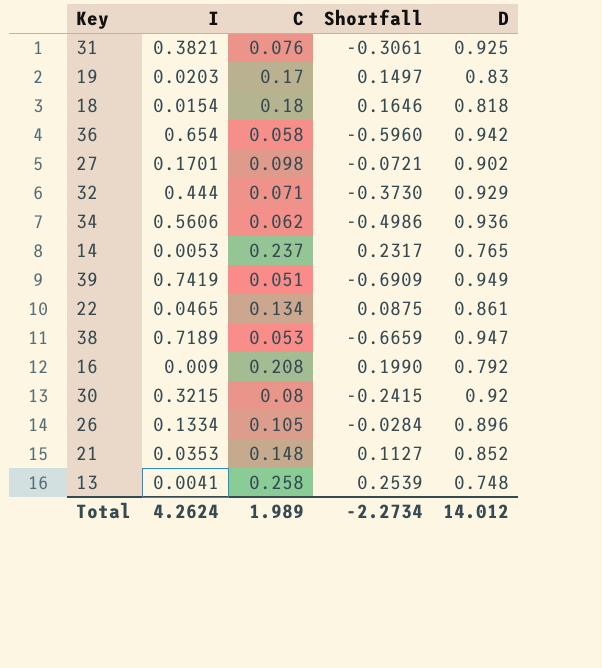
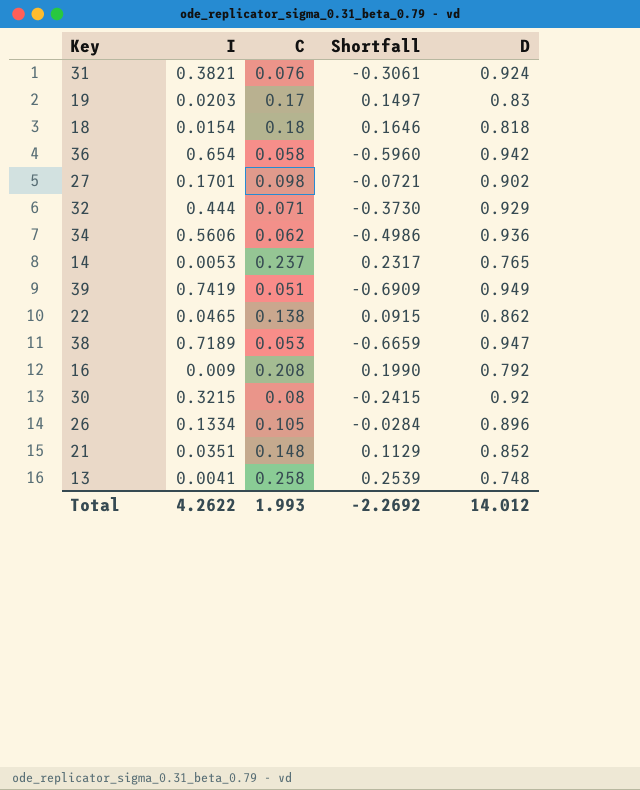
31 | D: 0.925 -> 0.924
22 | C: 0.134 -> 0.138
22 | Shortfall: 0.0875 -> 0.0915
22 | D: 0.861 -> 0.862
21 | I: 0.0353 -> 0.0351
21 | Shortfall: 0.1127 -> 0.1129
Total | I: 4.2624 -> 4.2622
Total | C: 1.989 -> 1.993
Total | Shortfall: -2.2734 -> -2.2692

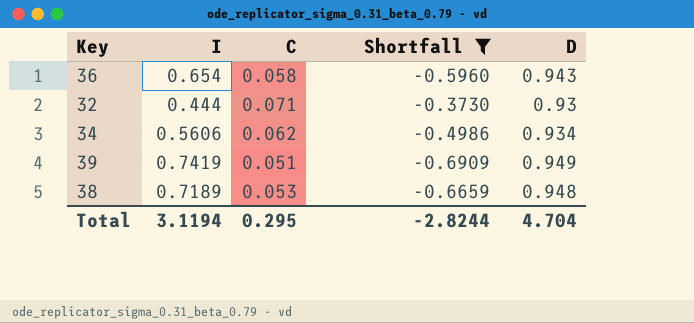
filter: none -> Shortfall <= -0.3730
36 | D: 0.942 -> 0.943
32 | D: 0.929 -> 0.93
34 | D: 0.936 -> 0.934
38 | D: 0.947 -> 0.948
Total | I: 4.2622 -> 3.1194
Total | C: 1.993 -> 0.295
Total | Shortfall: -2.2692 -> -2.8244
Total | D: 14.012 -> 4.704

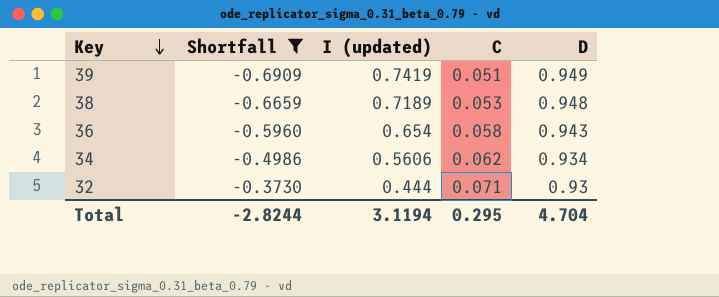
row order: none -> Key descending
column Shortfall | position: 4 -> 2
column name: I -> I (updated)

